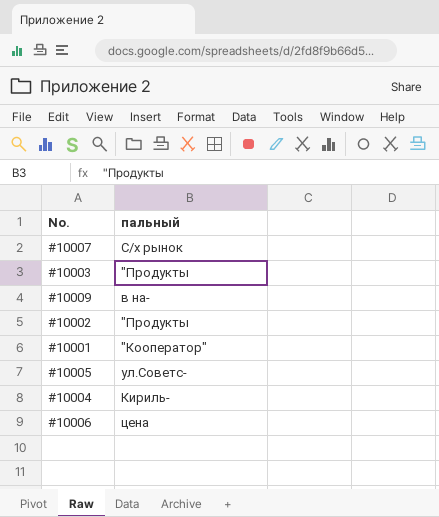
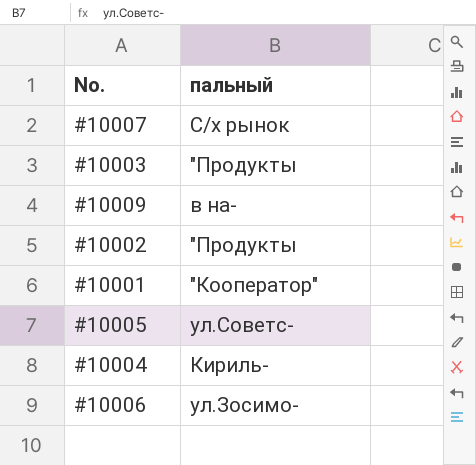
#10006 | пальный: цена -> ул.Зосимо-

